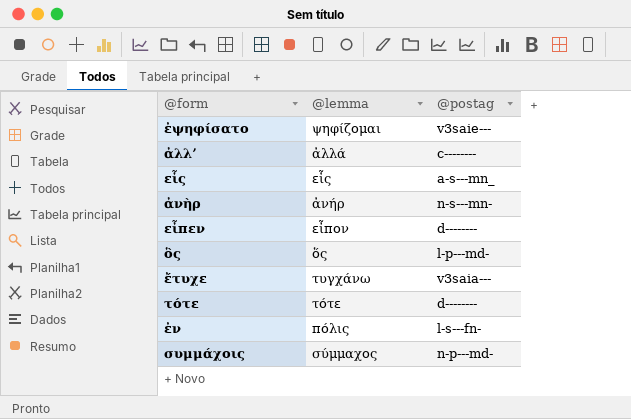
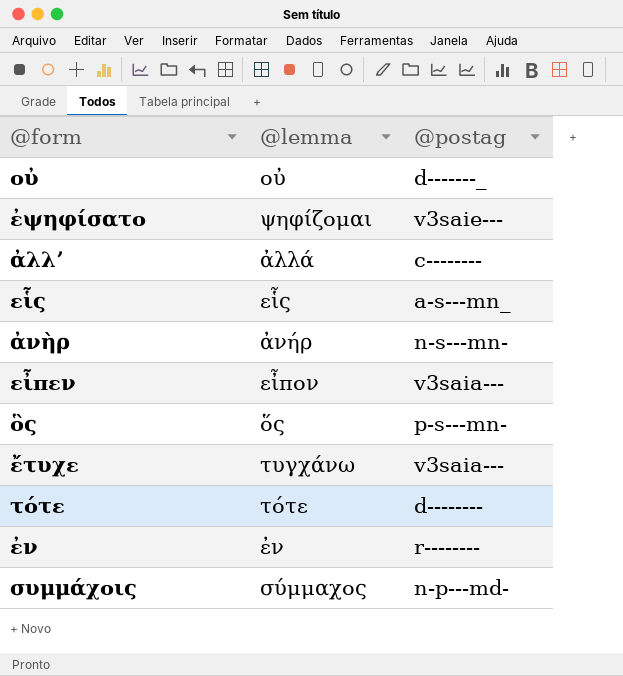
row οὐ: none -> οὐ | d-------_
εἶπεν | @postag: d-------- -> v3saia---
ὃς | @postag: l-p---md- -> p-s---mn-
ἐν | @lemma: πόλις -> ἐν
ἐν | @postag: l-s---fn- -> r--------

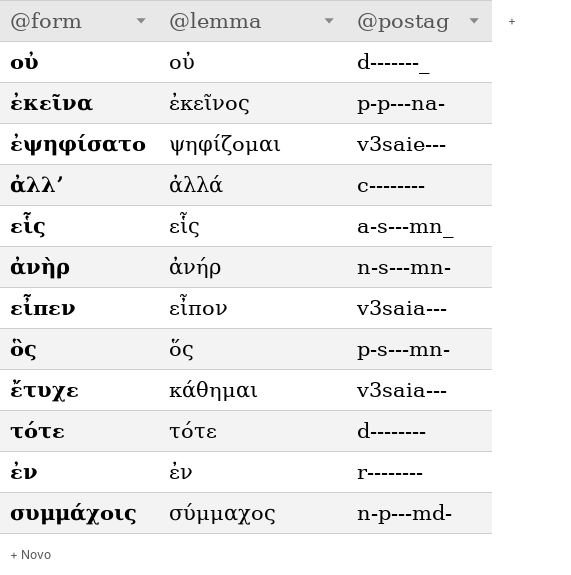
row ἐκεῖνα: none -> ἐκεῖνος | p-p---na-
ἔτυχε | @lemma: τυγχάνω -> κάθημαι

